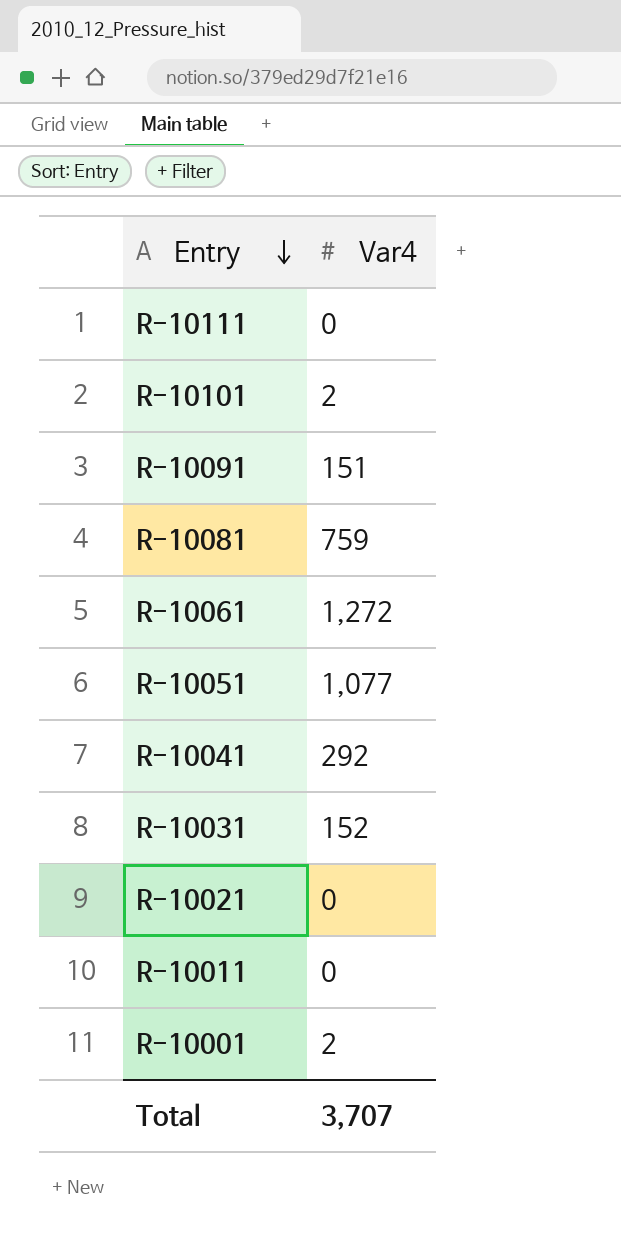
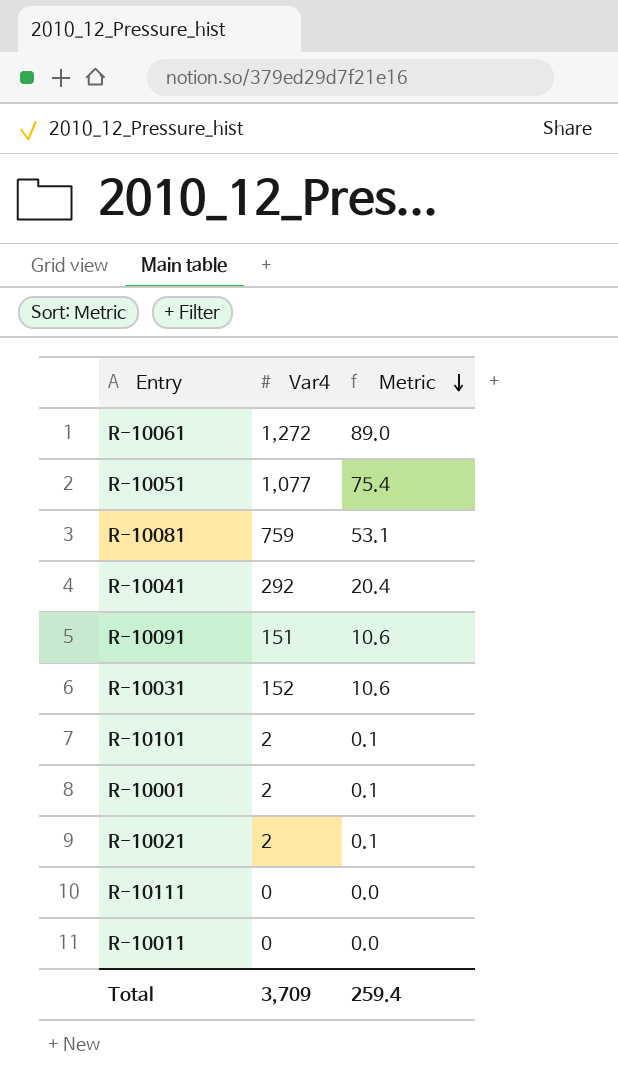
row order: Entry descending -> Metric descending
column Metric | formula: none -> [Var4] * 0.07
R-10021 | Var4: 0 -> 2
Total | Var4: 3,707 -> 3,709

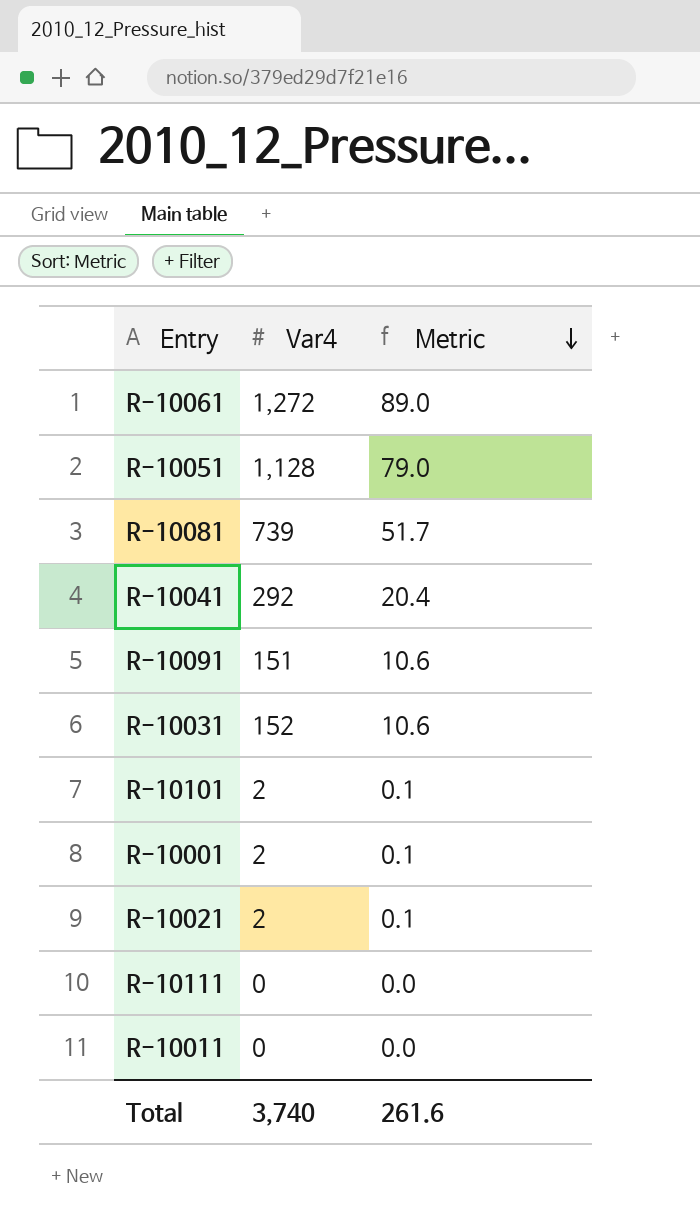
R-10051 | Var4: 1,077 -> 1,128
R-10051 | Metric: 75.4 -> 79.0
R-10081 | Var4: 759 -> 739
R-10081 | Metric: 53.1 -> 51.7
Total | Var4: 3,709 -> 3,740
Total | Metric: 259.4 -> 261.6

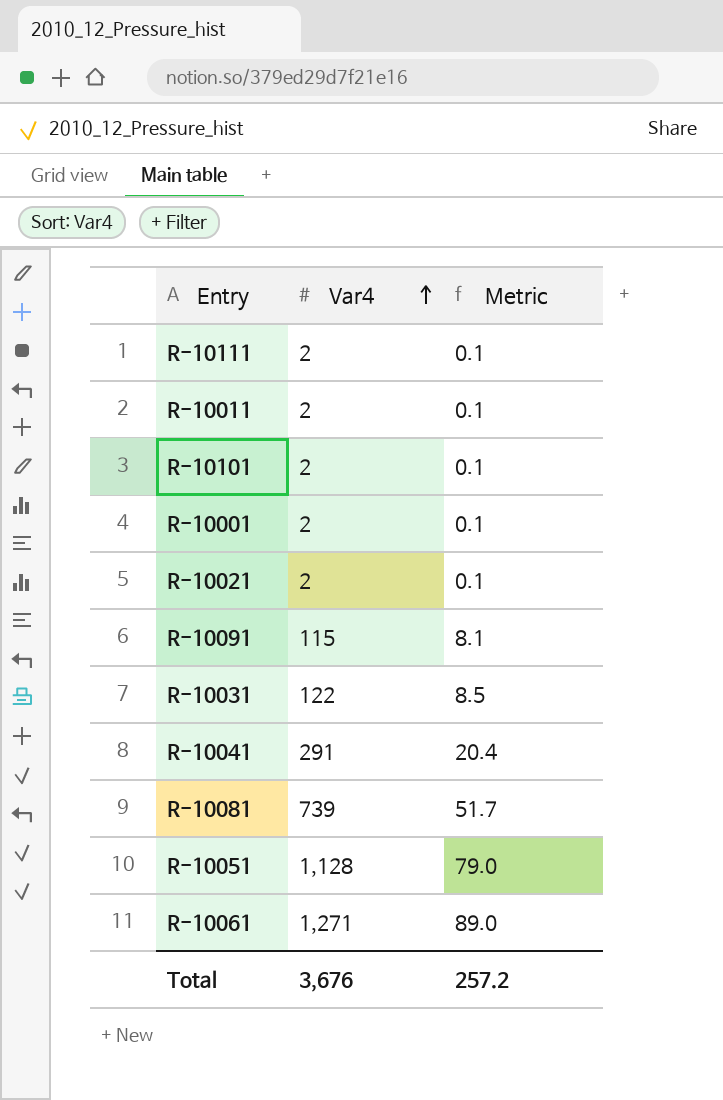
row order: Metric descending -> Var4 ascending
R-10111 | Var4: 0 -> 2
R-10111 | Metric: 0.0 -> 0.1
R-10011 | Var4: 0 -> 2
R-10011 | Metric: 0.0 -> 0.1
R-10091 | Var4: 151 -> 115
R-10091 | Metric: 10.6 -> 8.1
R-10031 | Var4: 152 -> 122
R-10031 | Metric: 10.6 -> 8.5
R-10041 | Var4: 292 -> 291
R-10061 | Var4: 1,272 -> 1,271
Total | Var4: 3,740 -> 3,676
Total | Metric: 261.6 -> 257.2

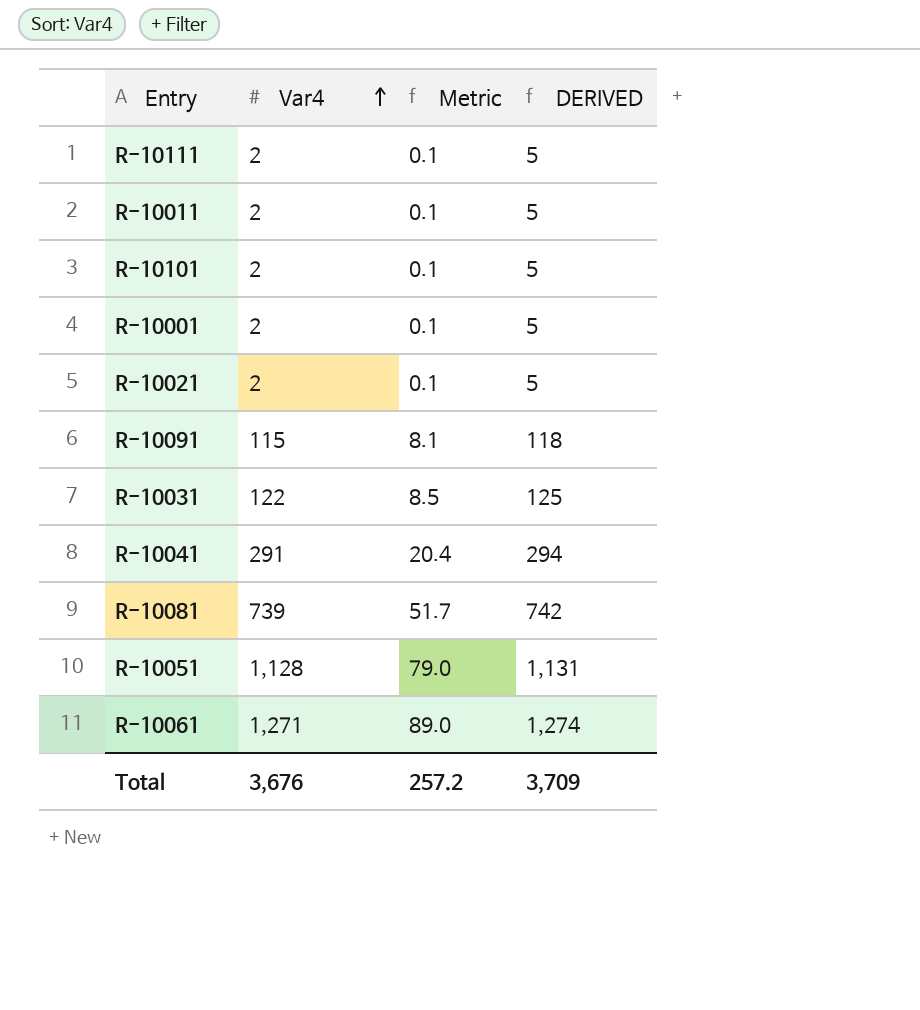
column DERIVED | formula: none -> [Var4] + 3

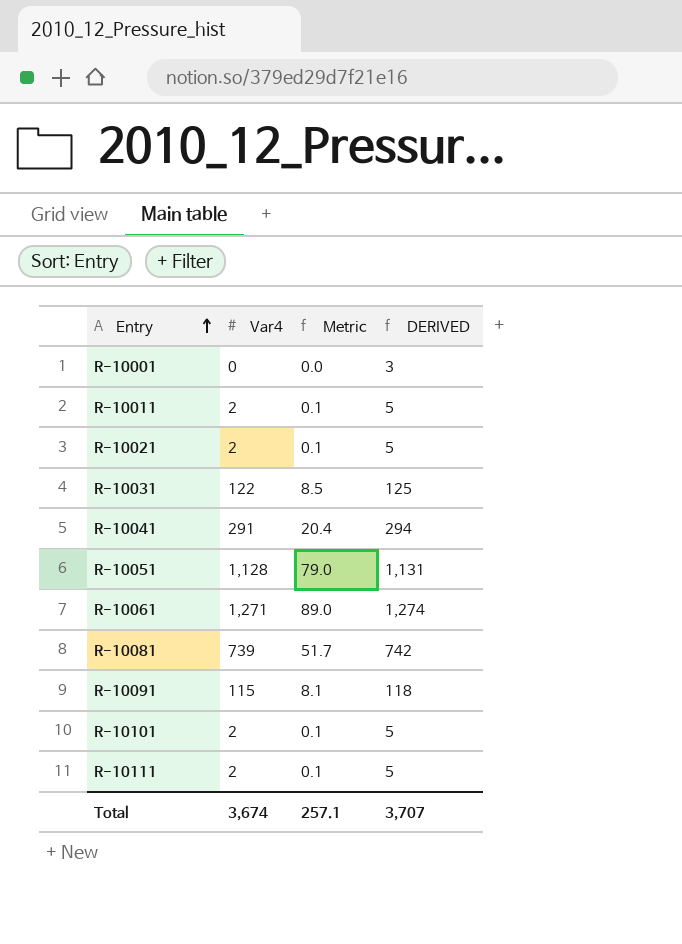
row order: Var4 ascending -> Entry ascending
R-10001 | Var4: 2 -> 0
R-10001 | Metric: 0.1 -> 0.0
R-10001 | DERIVED: 5 -> 3
Total | Var4: 3,676 -> 3,674
Total | Metric: 257.2 -> 257.1
Total | DERIVED: 3,709 -> 3,707

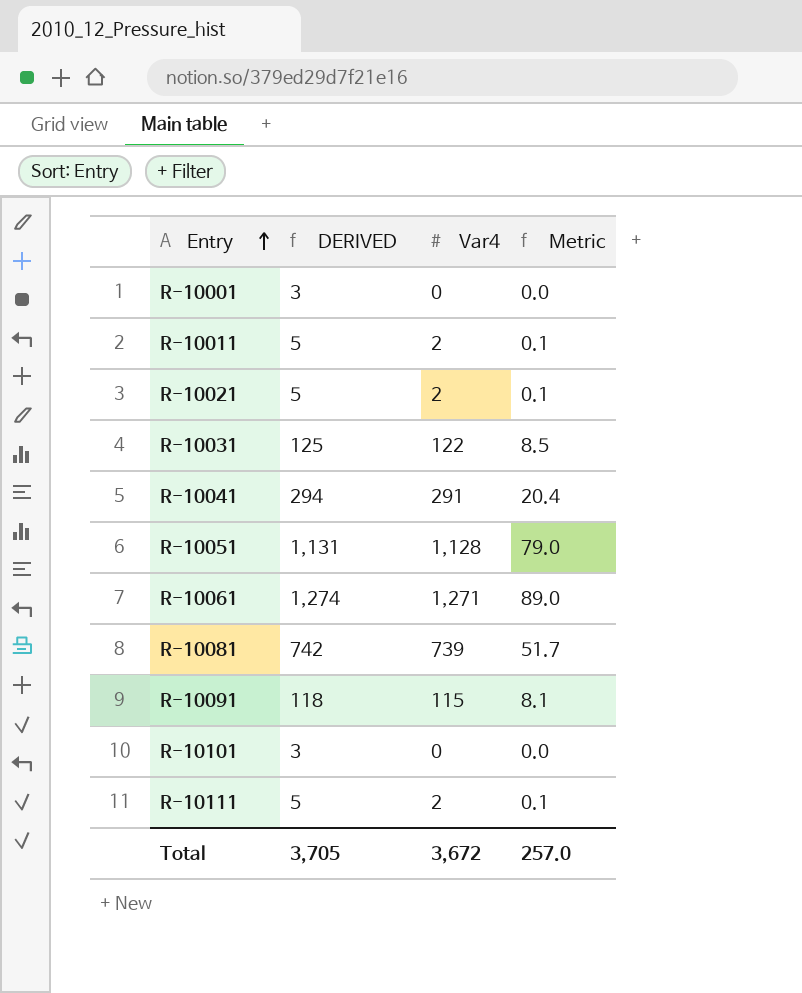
column DERIVED | position: 4 -> 2
R-10101 | DERIVED: 5 -> 3
R-10101 | Var4: 2 -> 0
R-10101 | Metric: 0.1 -> 0.0
Total | DERIVED: 3,707 -> 3,705
Total | Var4: 3,674 -> 3,672
Total | Metric: 257.1 -> 257.0

